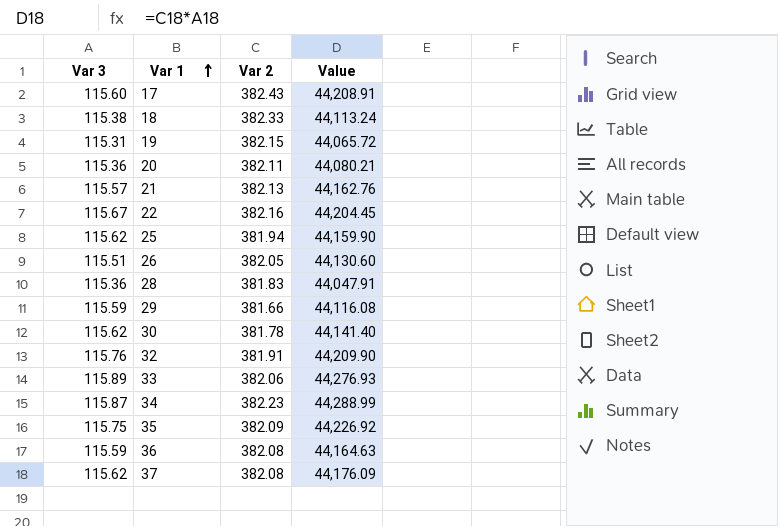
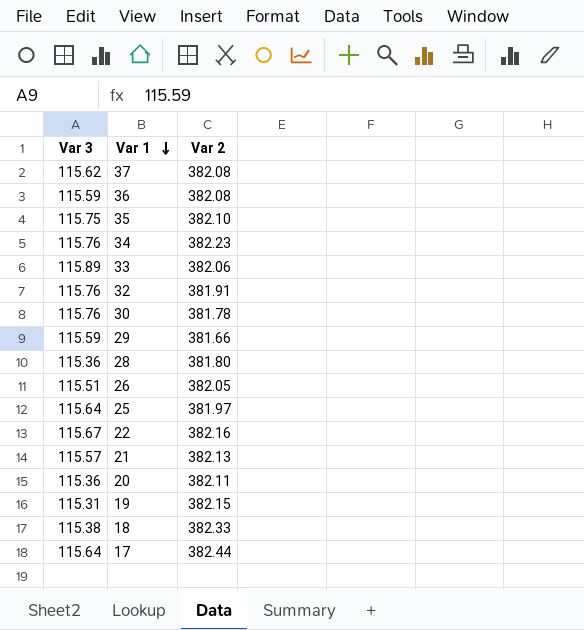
row order: Var 1 ascending -> Var 1 descending
column Value | formula: [Var 3] * [Var 2] -> none
35 | Var 2: 382.09 -> 382.10
34 | Var 3: 115.87 -> 115.76
30 | Var 3: 115.62 -> 115.76
28 | Var 2: 381.83 -> 381.80
25 | Var 3: 115.62 -> 115.64
25 | Var 2: 381.94 -> 381.97
17 | Var 3: 115.60 -> 115.64
17 | Var 2: 382.43 -> 382.44

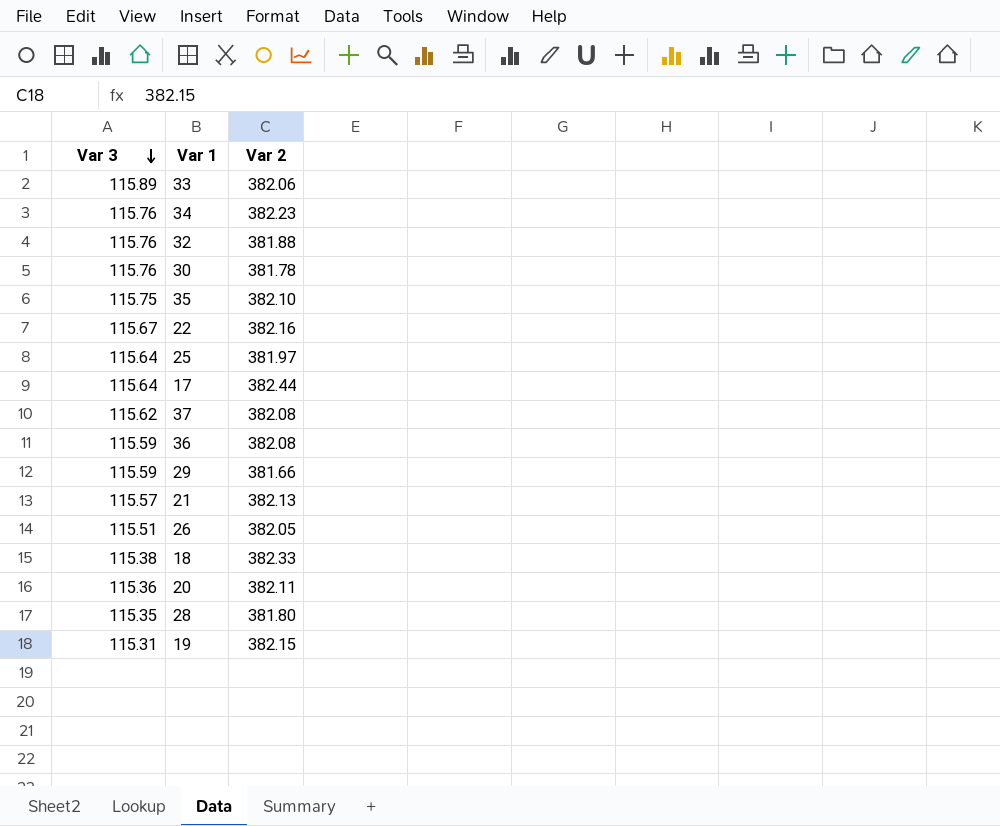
row order: Var 1 descending -> Var 3 descending
32 | Var 2: 381.91 -> 381.88
28 | Var 3: 115.36 -> 115.35

